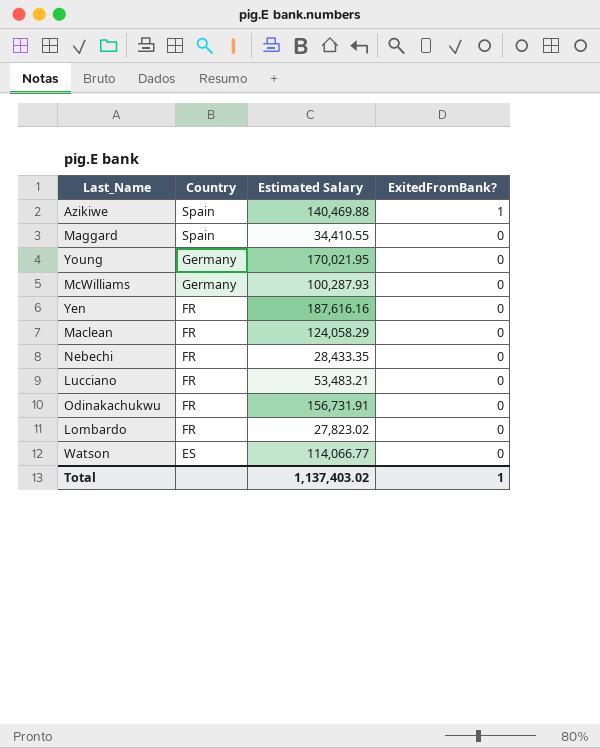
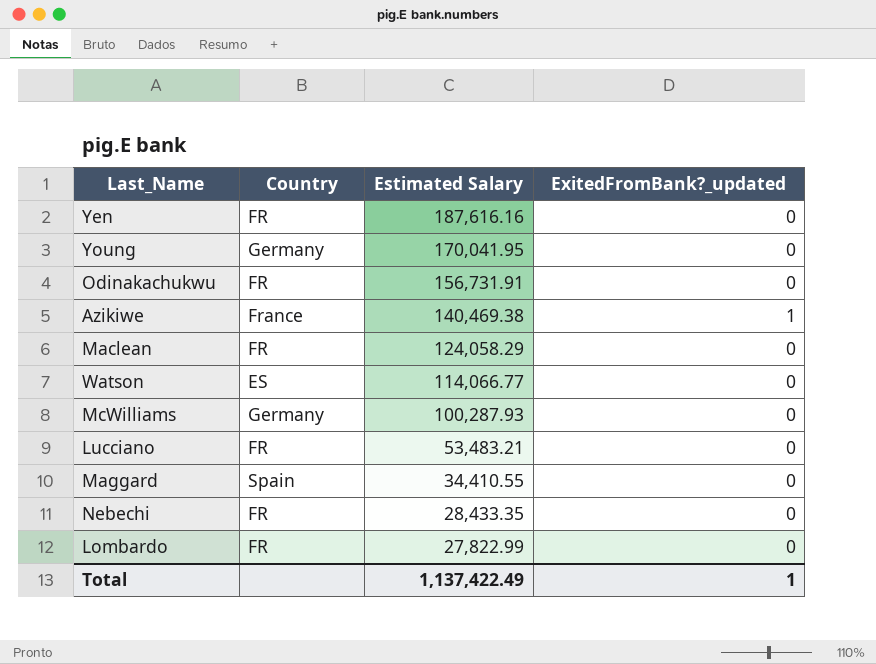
row order: Country descending -> Estimated Salary descending
column name: ExitedFromBank? -> ExitedFromBank?_updated
Young | Estimated Salary: 170,021.95 -> 170,041.95
Azikiwe | Country: Spain -> France
Azikiwe | Estimated Salary: 140,469.88 -> 140,469.38
Lombardo | Estimated Salary: 27,823.02 -> 27,822.99
Total | Estimated Salary: 1,137,403.02 -> 1,137,422.49

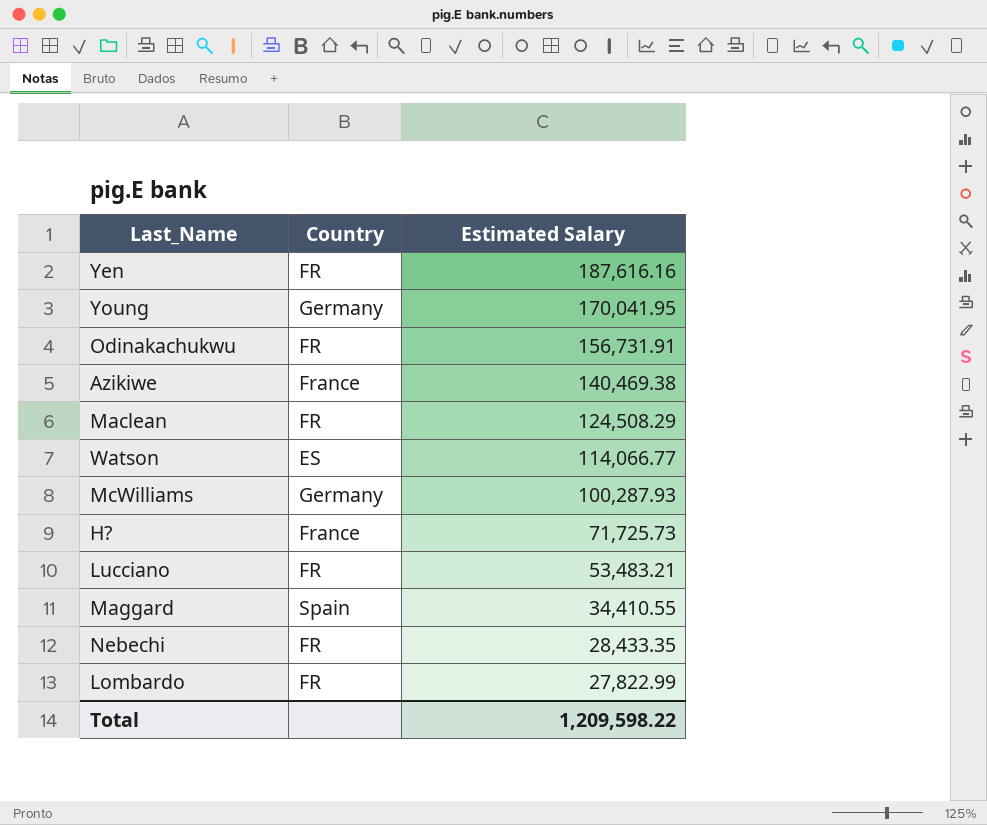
column ExitedFromBank?_updated | position: 4 -> none
Maclean | Estimated Salary: 124,058.29 -> 124,508.29
row H?: none -> France | 71,725.73
Total | Estimated Salary: 1,137,422.49 -> 1,209,598.22

